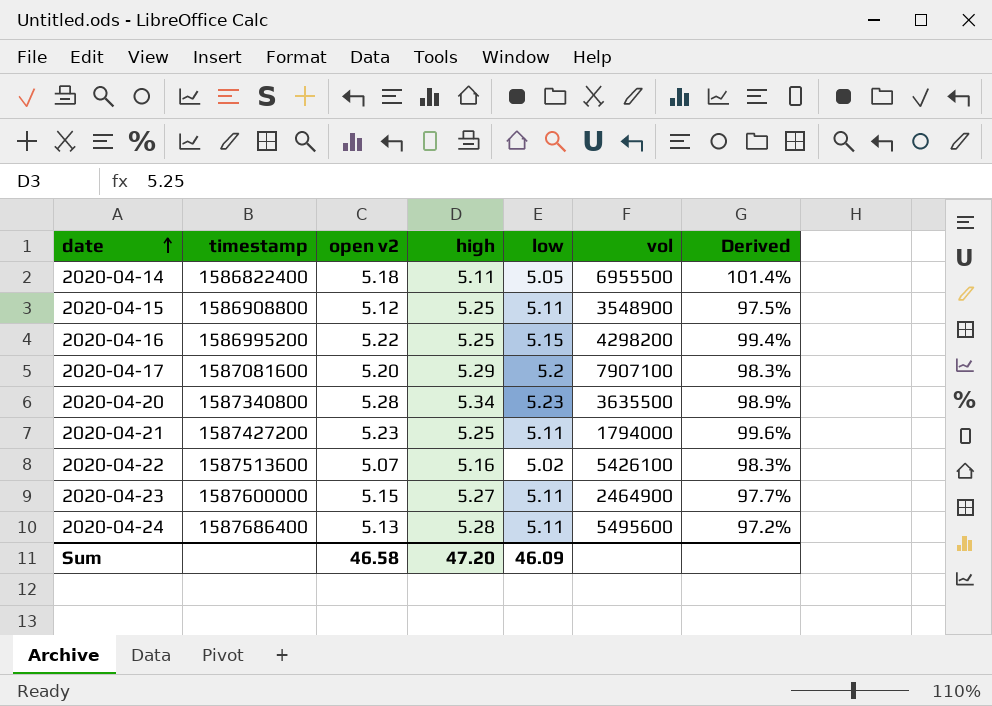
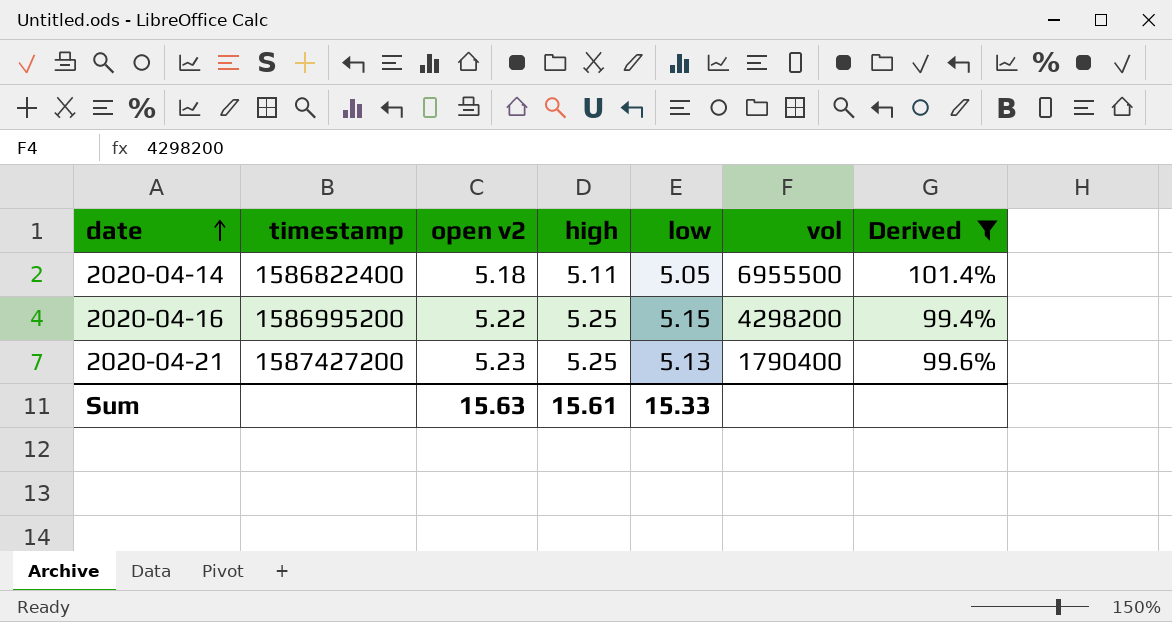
filter: none -> Derived >= 99.4%
2020-04-21 | low: 5.11 -> 5.13
2020-04-21 | vol: 1794000 -> 1790400
Sum | open v2: 46.58 -> 15.63
Sum | high: 47.20 -> 15.61
Sum | low: 46.09 -> 15.33

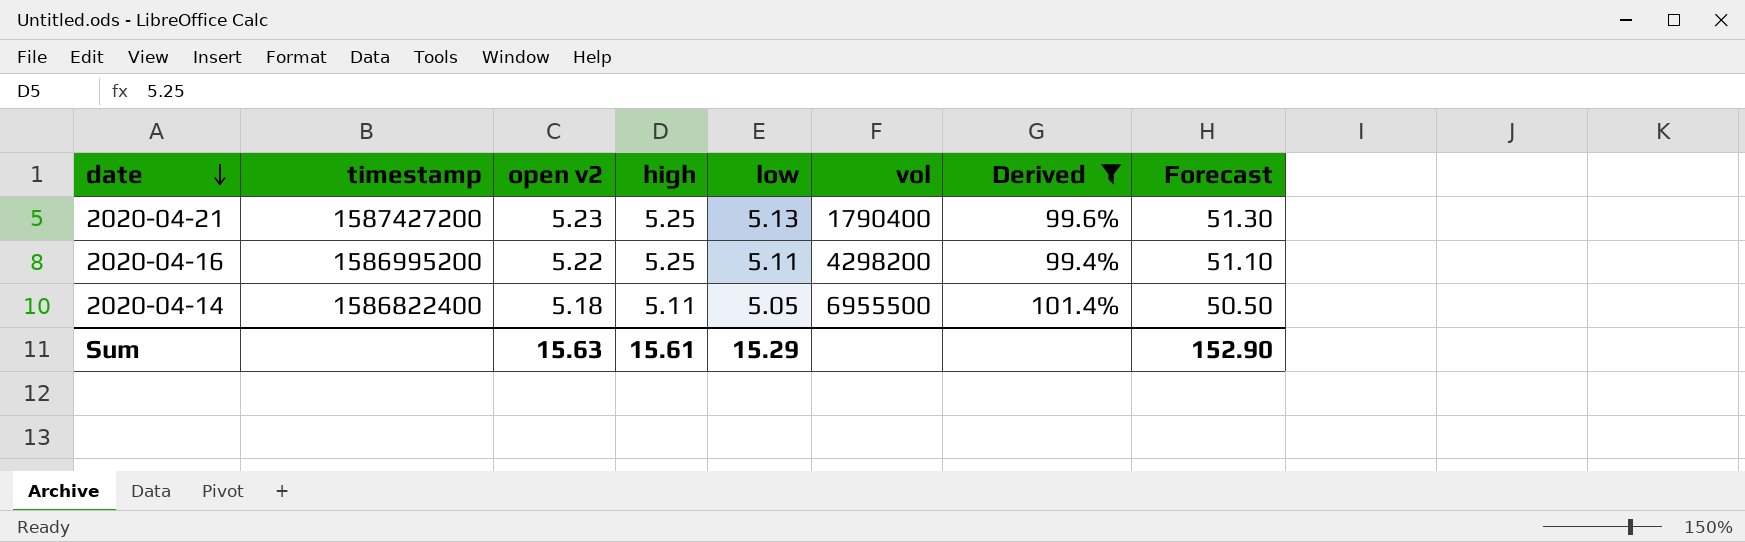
row order: date ascending -> date descending
column Forecast | formula: none -> [low] * 10
2020-04-16 | low: 5.15 -> 5.11
Sum | low: 15.33 -> 15.29

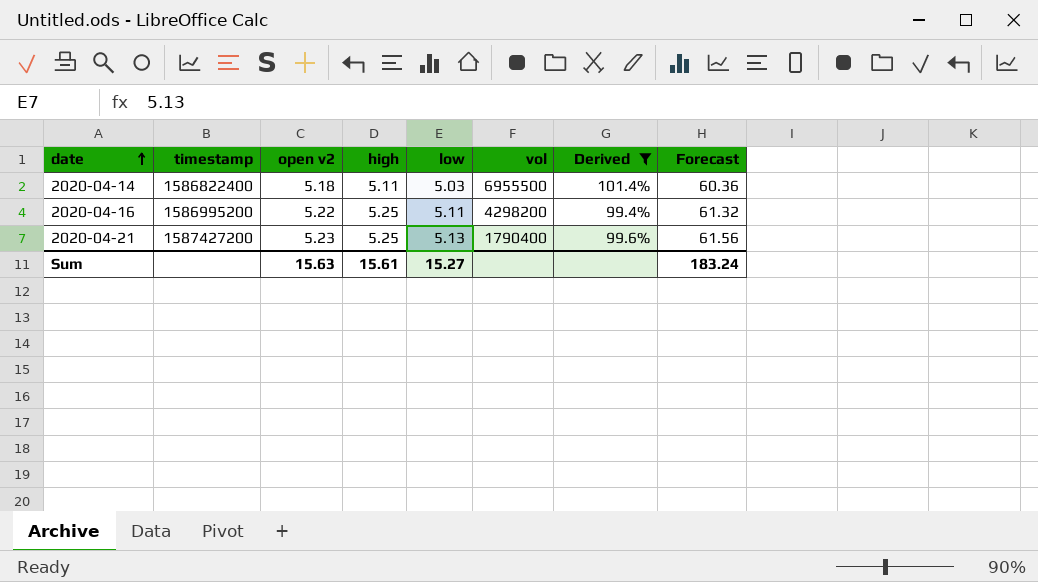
row order: date descending -> date ascending
column Forecast | formula: [low] * 10 -> [low] * 12
2020-04-14 | low: 5.05 -> 5.03
Sum | low: 15.29 -> 15.27
Sum | Forecast: 152.90 -> 183.24

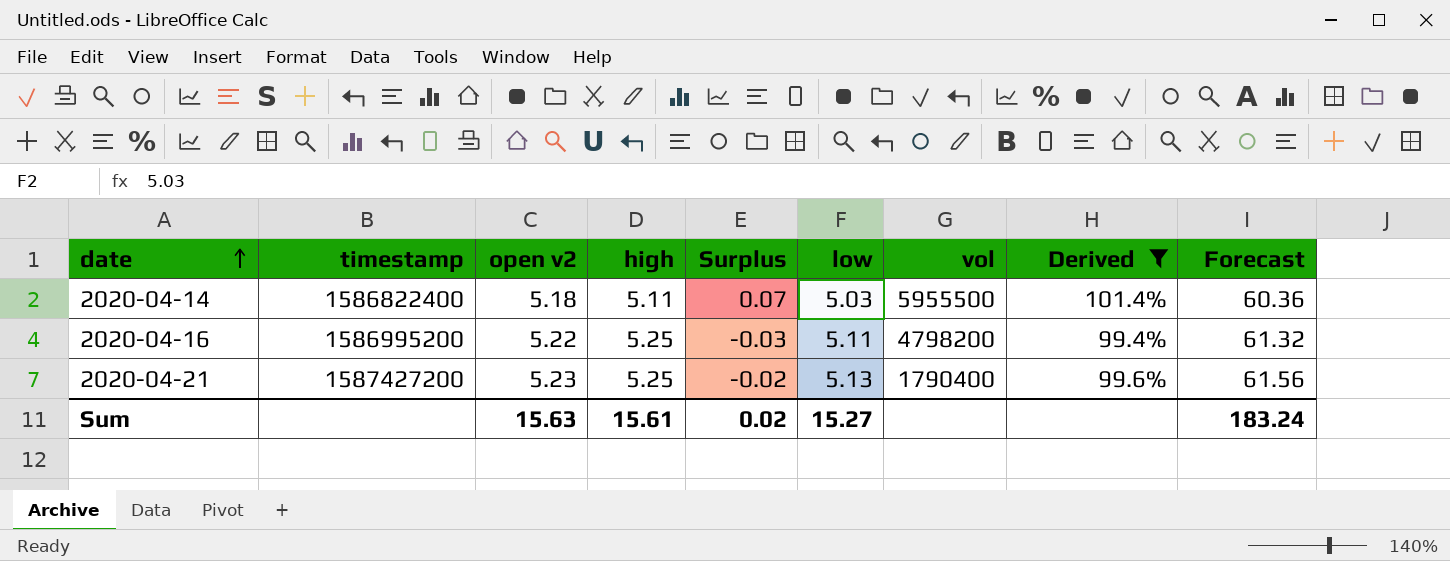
column Surplus | formula: none -> [open v2] - [high]
2020-04-14 | vol: 6955500 -> 5955500
2020-04-16 | vol: 4298200 -> 4798200

